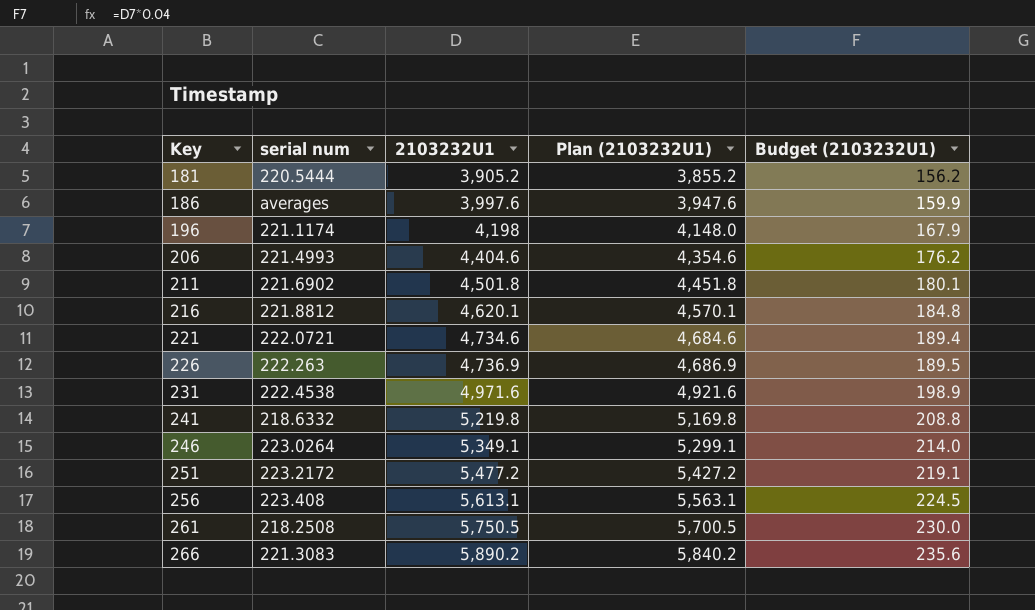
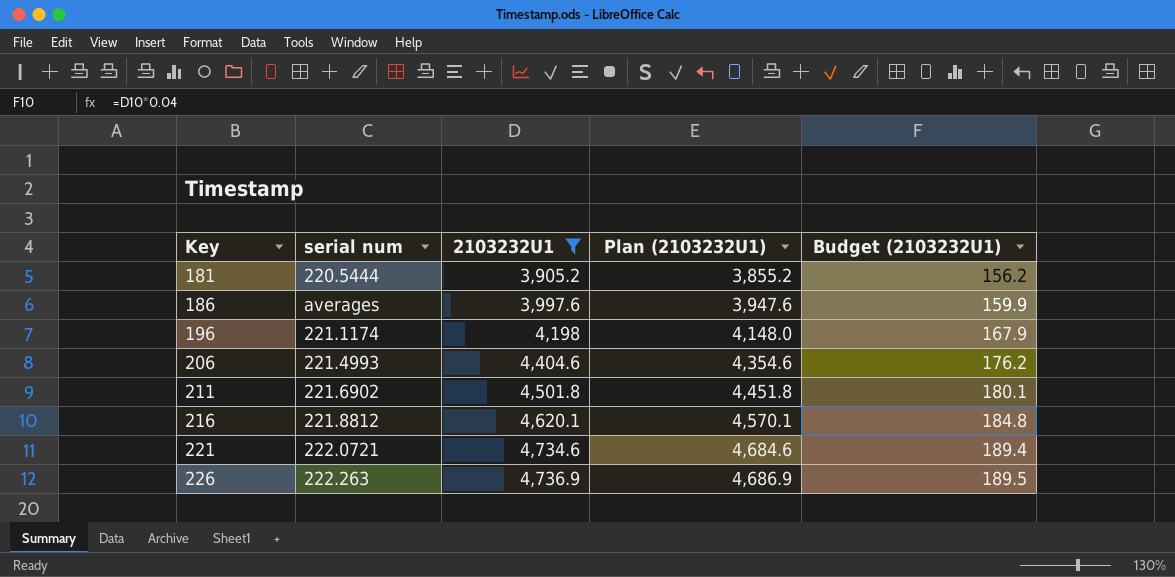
filter: none -> 2103232U1 <= 4,736.9

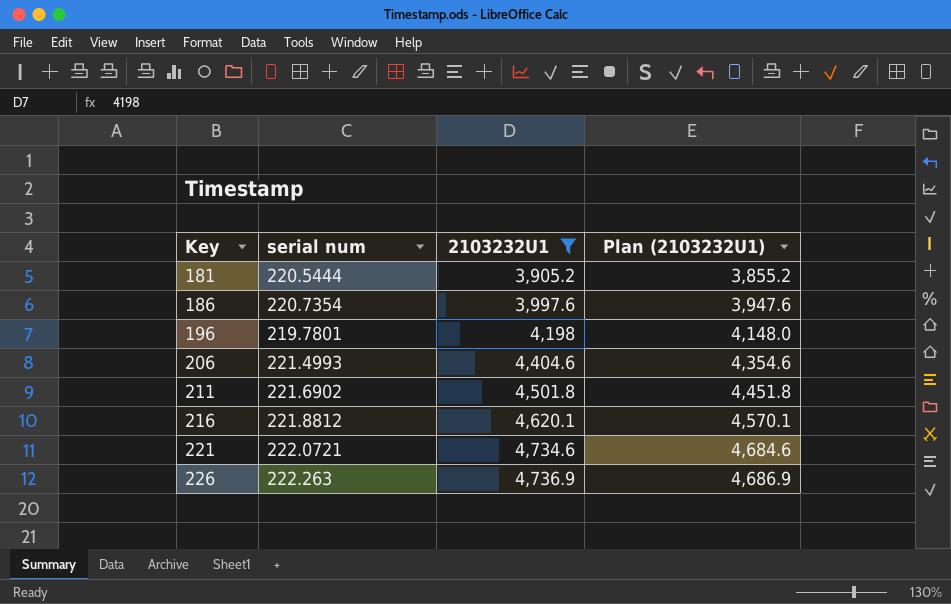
column Budget (2103232U1) | formula: [2103232U1] * 0.04 -> none
186 | serial num: averages -> 220.7354
196 | serial num: 221.1174 -> 219.7801

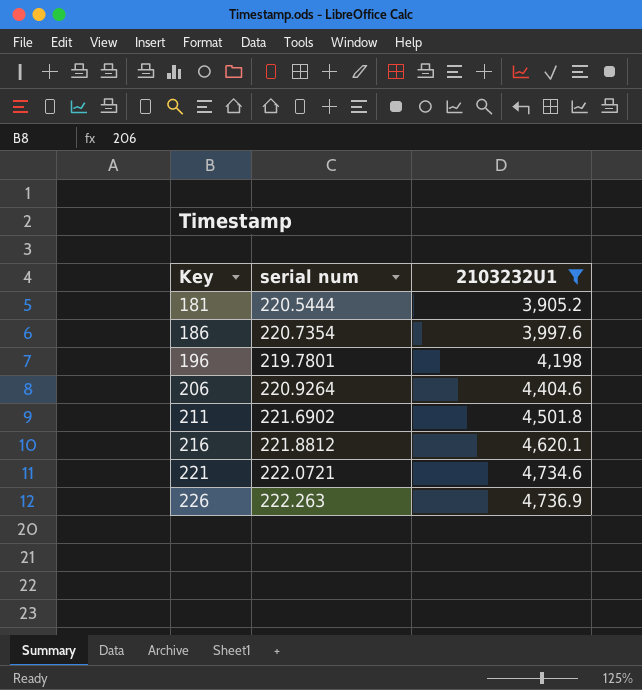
column Plan (2103232U1) | formula: [2103232U1] - 50 -> none
206 | serial num: 221.4993 -> 220.9264

